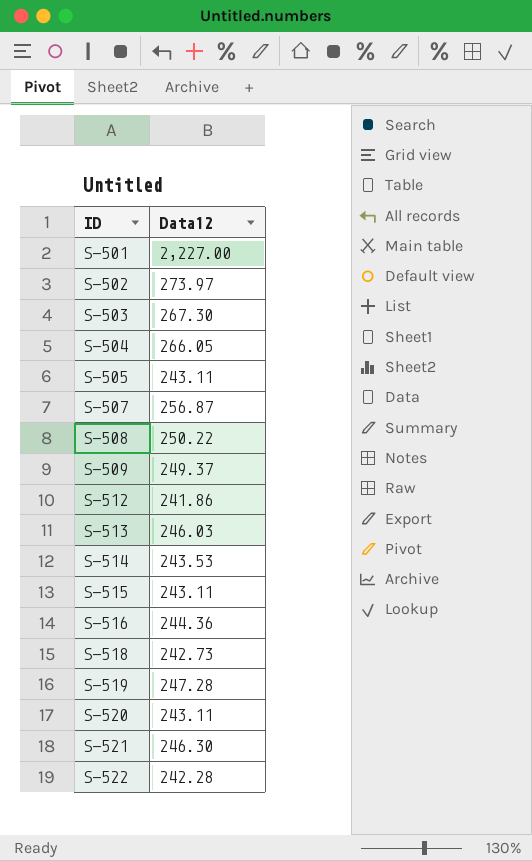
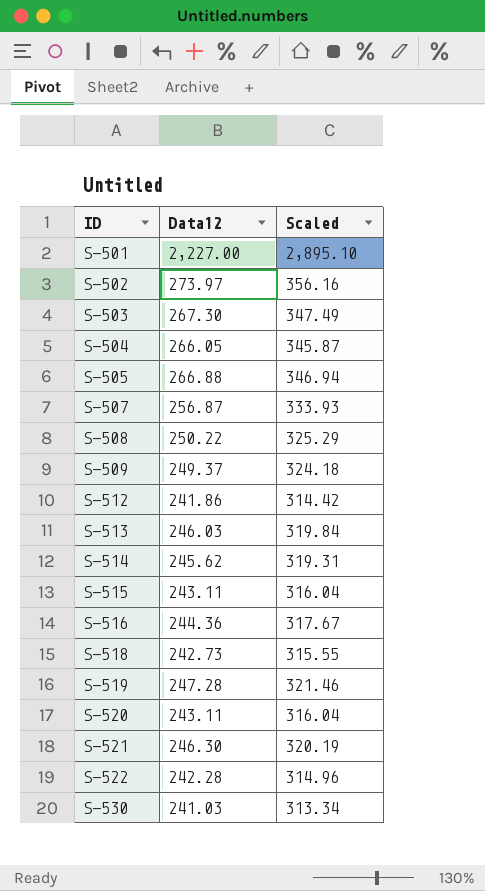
column Scaled | formula: none -> [Data12] * 1.3
S-505 | Data12: 243.11 -> 266.88
S-514 | Data12: 243.53 -> 245.62
row S-530: none -> 241.03 | 313.34

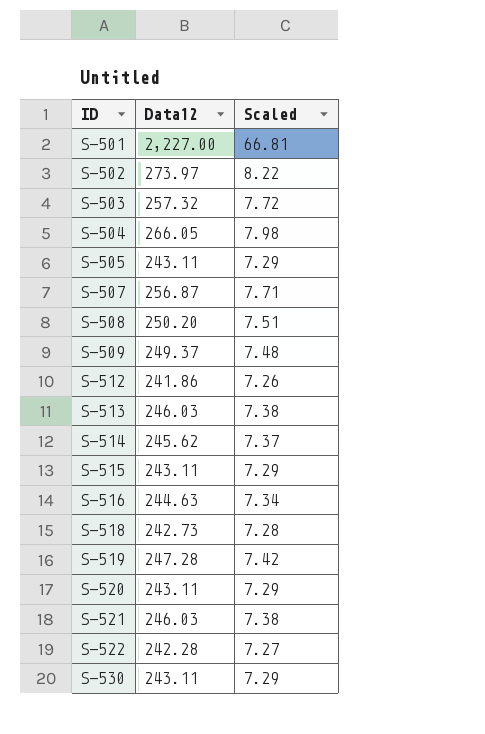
column Scaled | formula: [Data12] * 1.3 -> [Data12] * 0.03
S-503 | Data12: 267.30 -> 257.32
S-505 | Data12: 266.88 -> 243.11
S-508 | Data12: 250.22 -> 250.20
S-516 | Data12: 244.36 -> 244.63
S-521 | Data12: 246.30 -> 246.03
S-530 | Data12: 241.03 -> 243.11

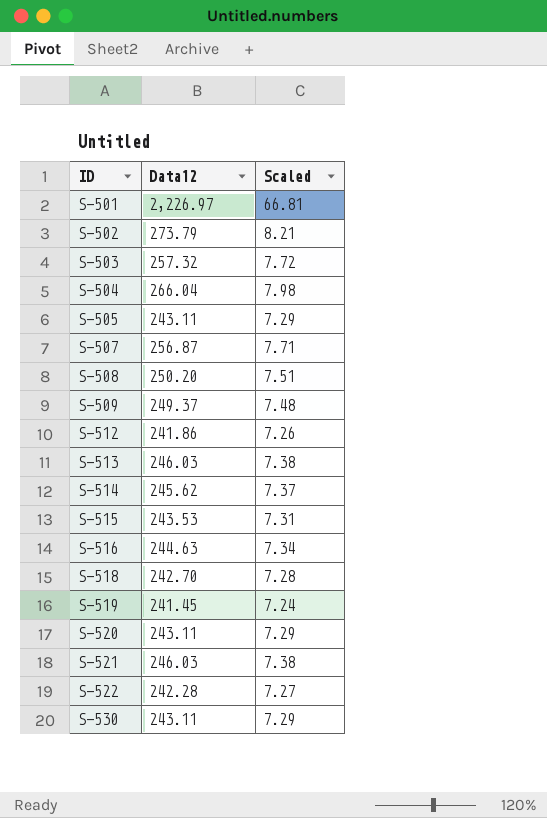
S-501 | Data12: 2,227.00 -> 2,226.97
S-502 | Data12: 273.97 -> 273.79
S-502 | Scaled: 8.22 -> 8.21
S-504 | Data12: 266.05 -> 266.04
S-515 | Data12: 243.11 -> 243.53
S-515 | Scaled: 7.29 -> 7.31
S-518 | Data12: 242.73 -> 242.70
S-519 | Data12: 247.28 -> 241.45
S-519 | Scaled: 7.42 -> 7.24

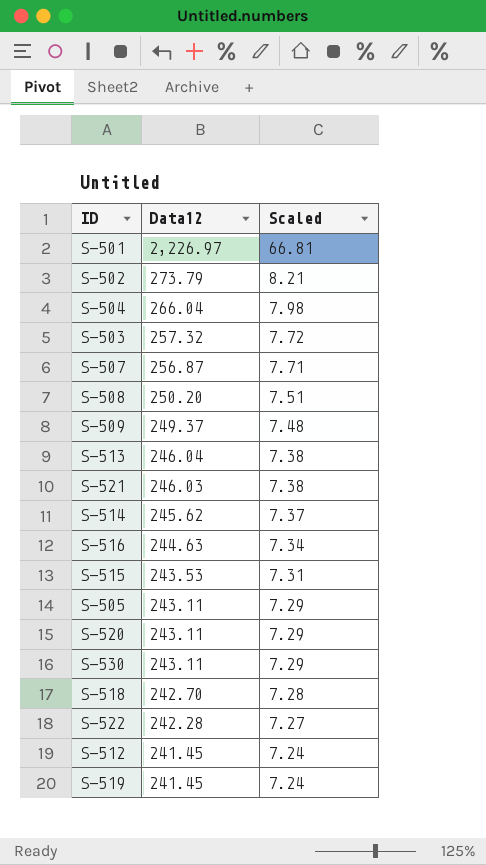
row order: ID ascending -> Data12 descending
S-513 | Data12: 246.03 -> 246.04
S-512 | Data12: 241.86 -> 241.45
S-512 | Scaled: 7.26 -> 7.24

